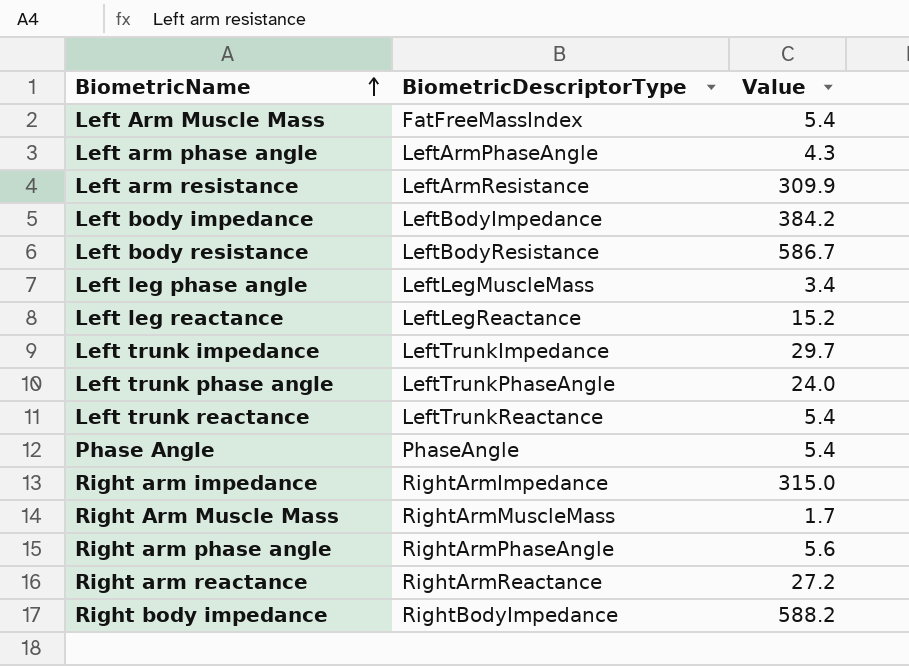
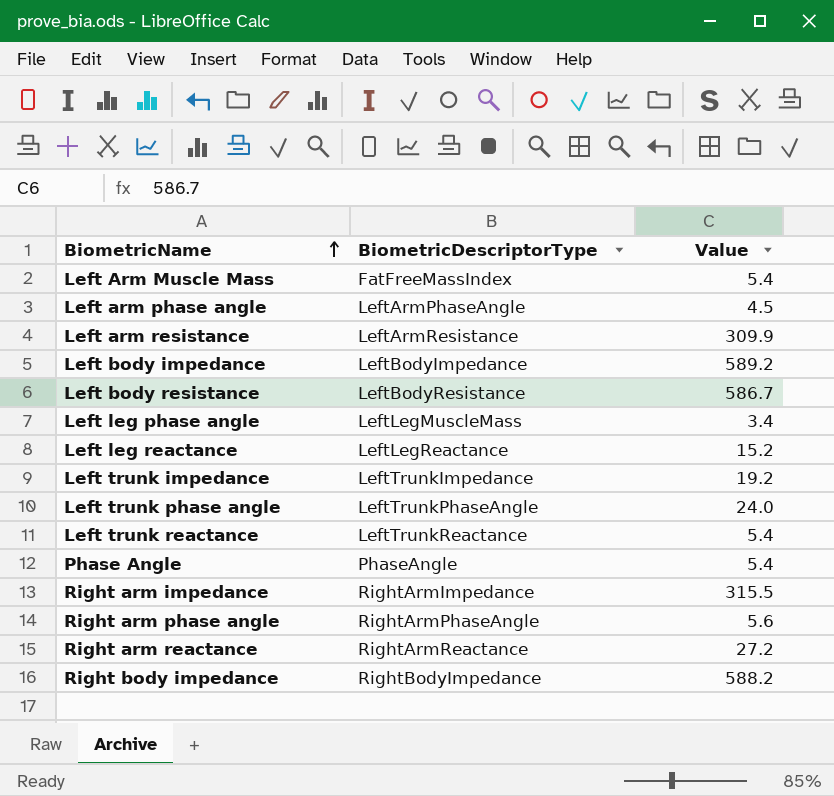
row Right Arm Muscle Mass: RightArmMuscleMass | 1.7 -> none
Left arm phase angle | Value: 4.3 -> 4.5
Left body impedance | Value: 384.2 -> 589.2
Left trunk impedance | Value: 29.7 -> 19.2
Right arm impedance | Value: 315.0 -> 315.5

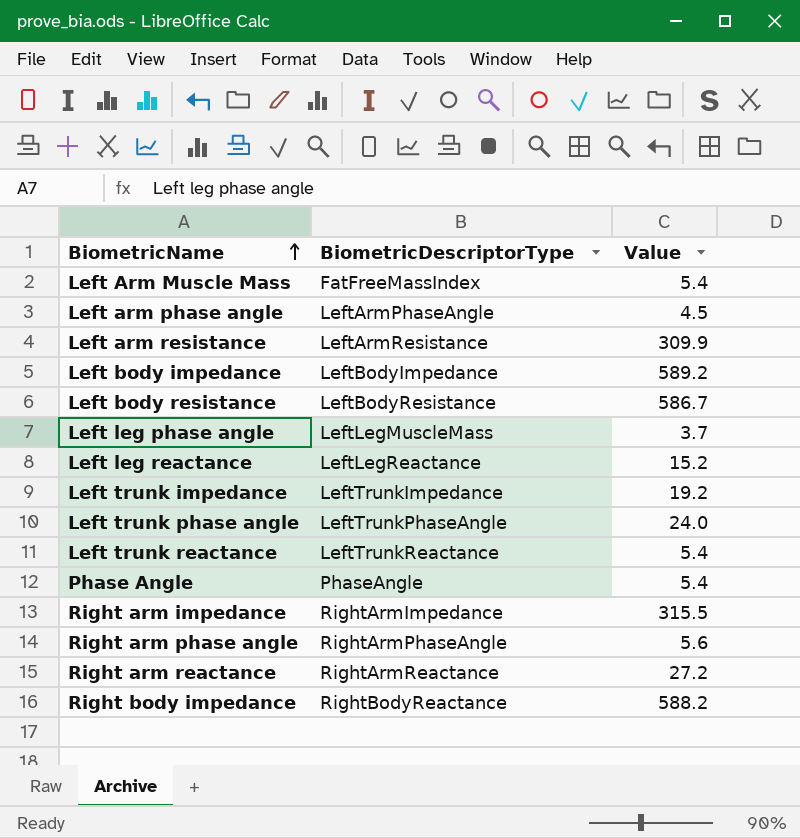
Left leg phase angle | Value: 3.4 -> 3.7
Right body impedance | BiometricDescriptorType: RightBodyImpedance -> RightBodyReactance

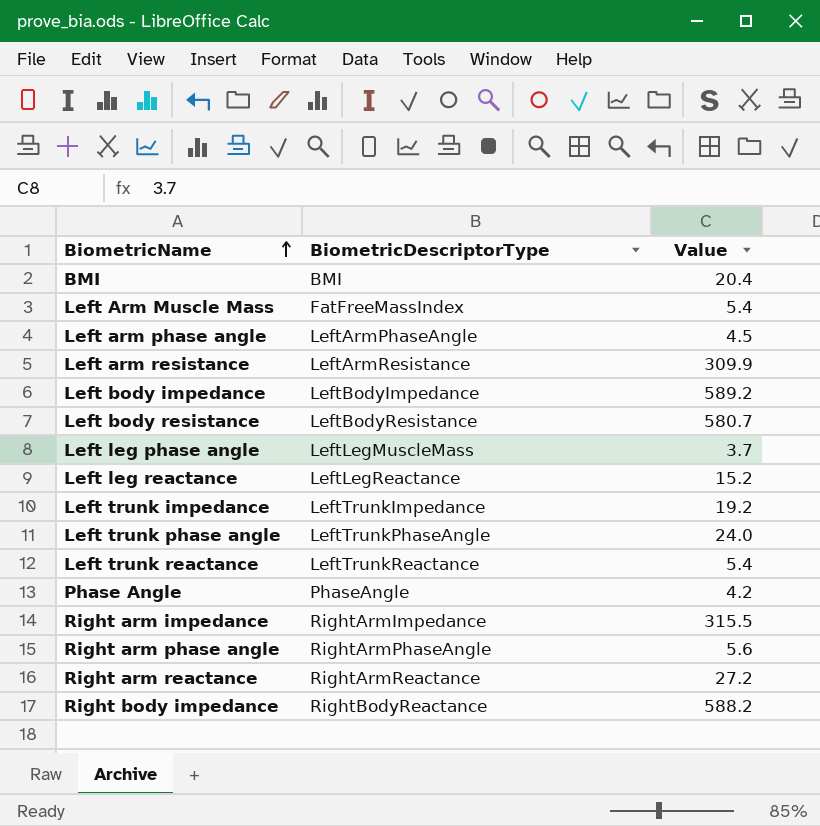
row BMI: none -> BMI | 20.4
Left body resistance | Value: 586.7 -> 580.7
Phase Angle | Value: 5.4 -> 4.2

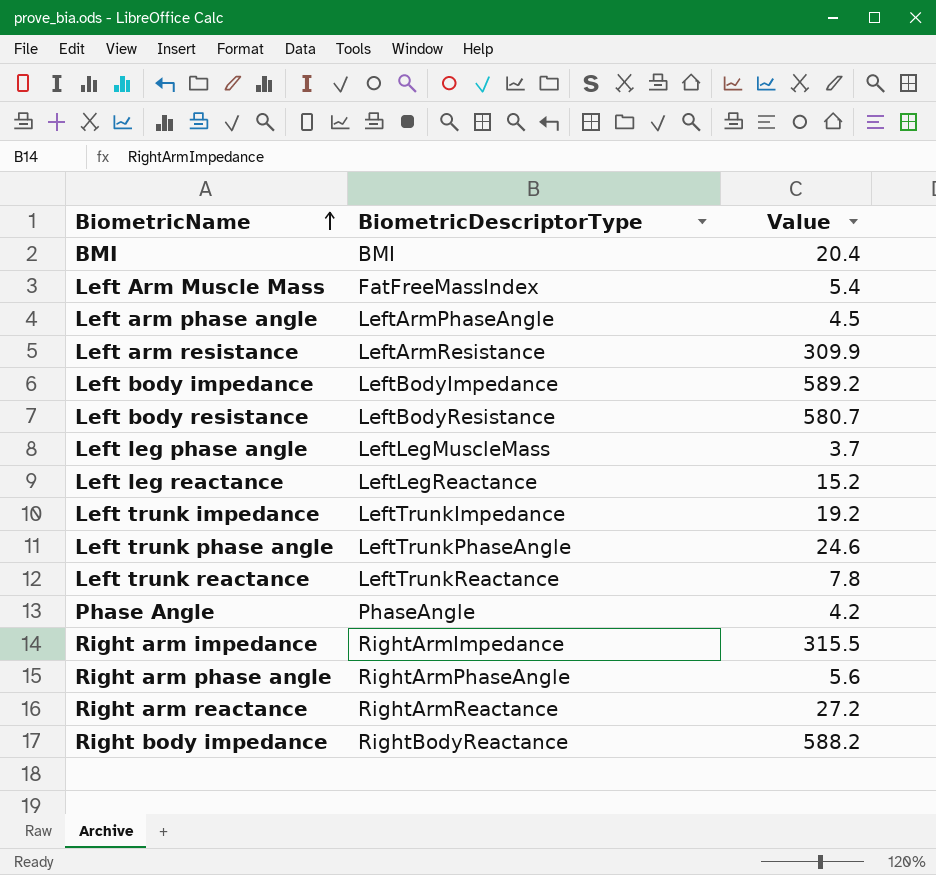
Left trunk phase angle | Value: 24.0 -> 24.6
Left trunk reactance | Value: 5.4 -> 7.8

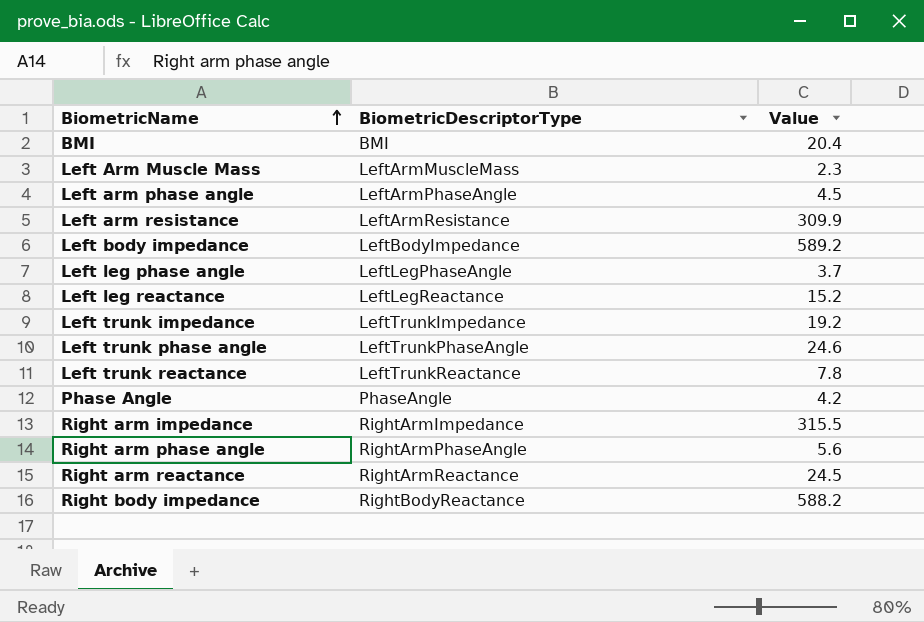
row Left body resistance: LeftBodyResistance | 580.7 -> none
Left Arm Muscle Mass | BiometricDescriptorType: FatFreeMassIndex -> LeftArmMuscleMass
Left Arm Muscle Mass | Value: 5.4 -> 2.3
Left leg phase angle | BiometricDescriptorType: LeftLegMuscleMass -> LeftLegPhaseAngle
Right arm reactance | Value: 27.2 -> 24.5

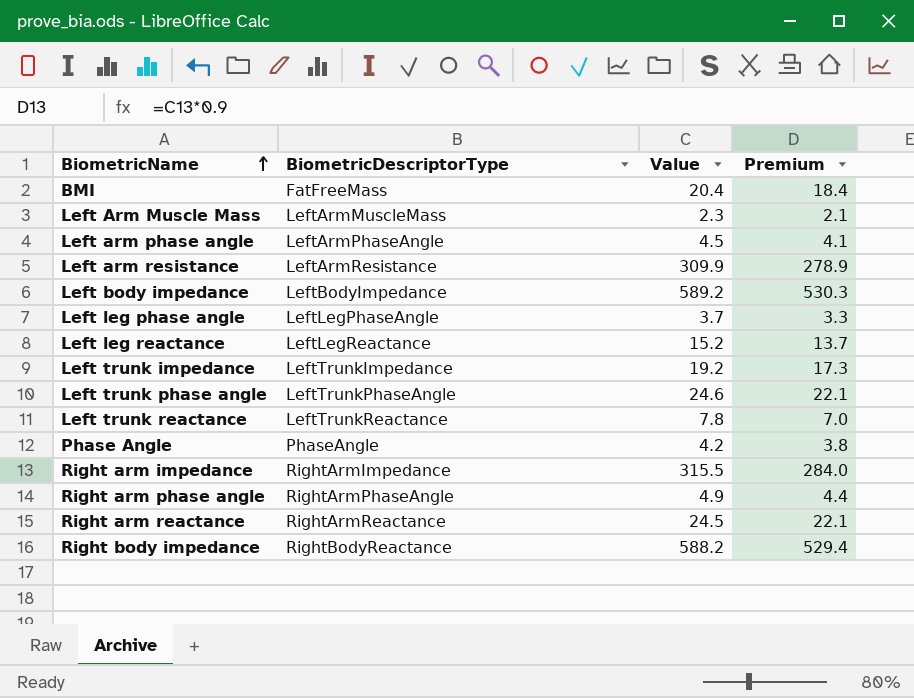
column Premium | formula: none -> [Value] * 0.9
BMI | BiometricDescriptorType: BMI -> FatFreeMass
Right arm phase angle | Value: 5.6 -> 4.9

